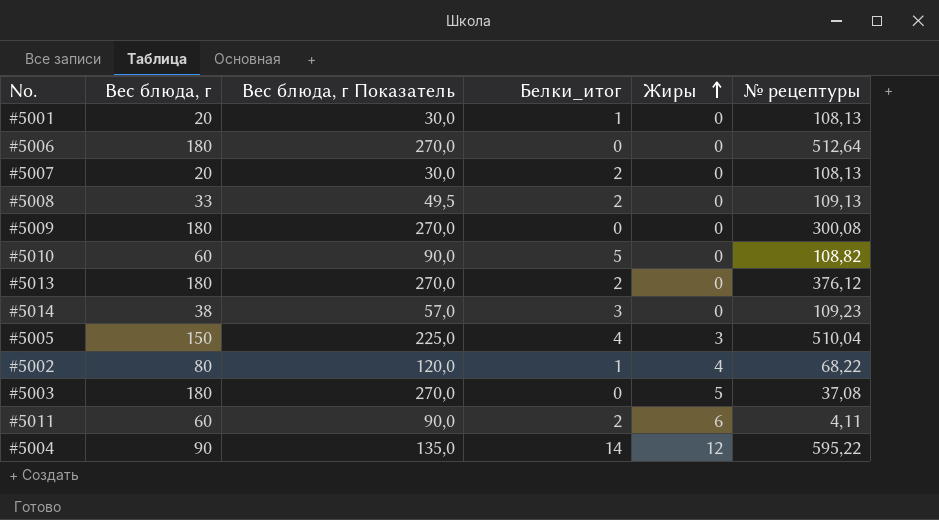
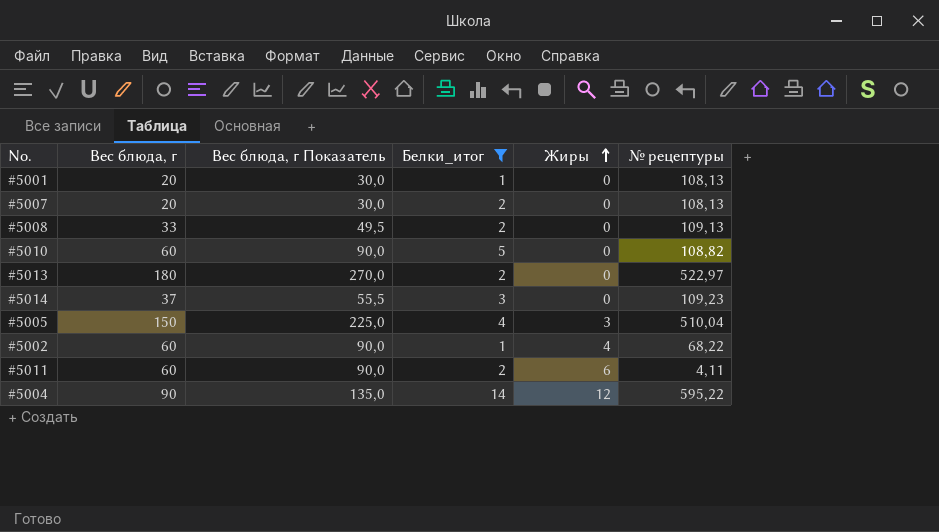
filter: none -> Белки_итог != 0
#5013 | № рецептуры: 376,12 -> 522,97
#5014 | Вес блюда, г: 38 -> 37
#5014 | Вес блюда, г Показатель: 57,0 -> 55,5
#5002 | Вес блюда, г: 80 -> 60
#5002 | Вес блюда, г Показатель: 120,0 -> 90,0

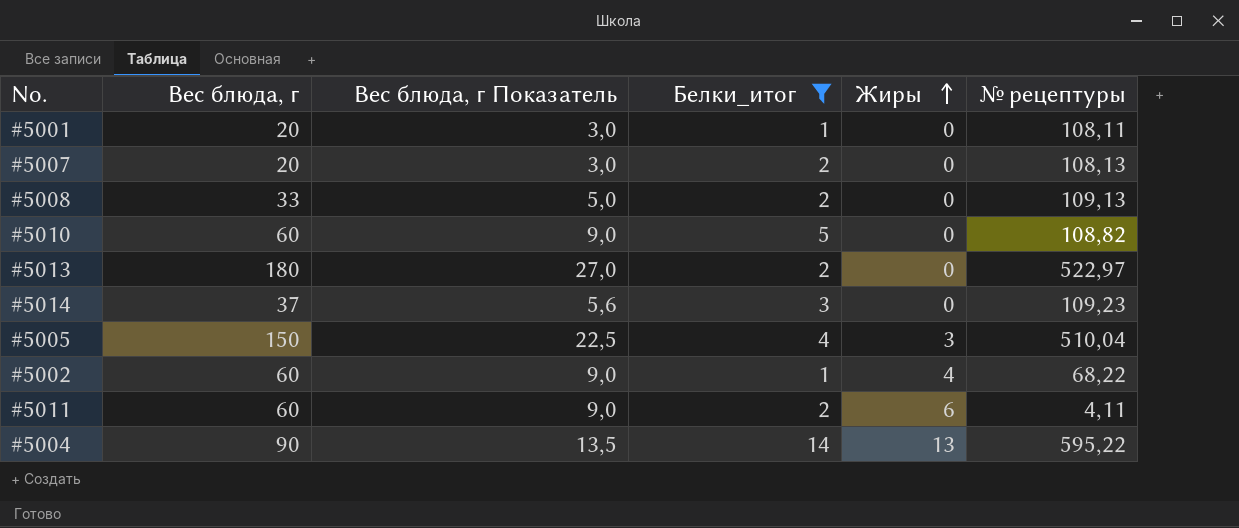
column Вес блюда, г Показатель | formula: [Вес блюда, г] * 1,5 -> [Вес блюда, г] * 0,15
#5001 | № рецептуры: 108,13 -> 108,11
#5004 | Жиры: 12 -> 13

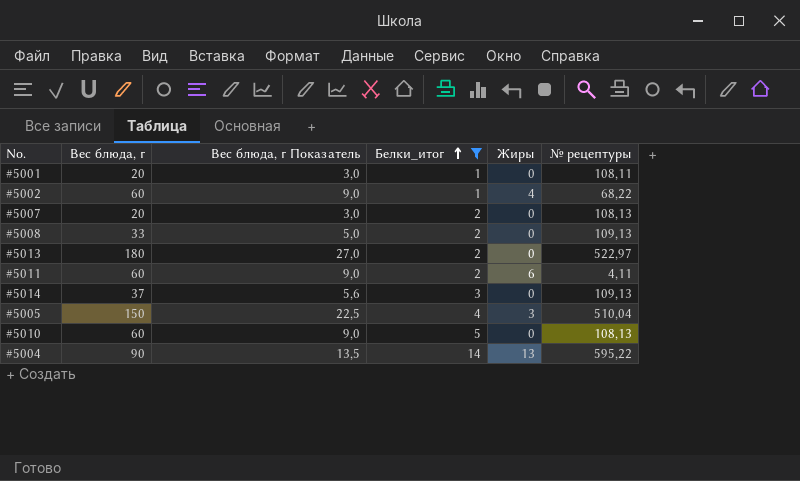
row order: Жиры ascending -> Белки_итог ascending
#5014 | № рецептуры: 109,23 -> 109,13
#5010 | № рецептуры: 108,82 -> 108,13

